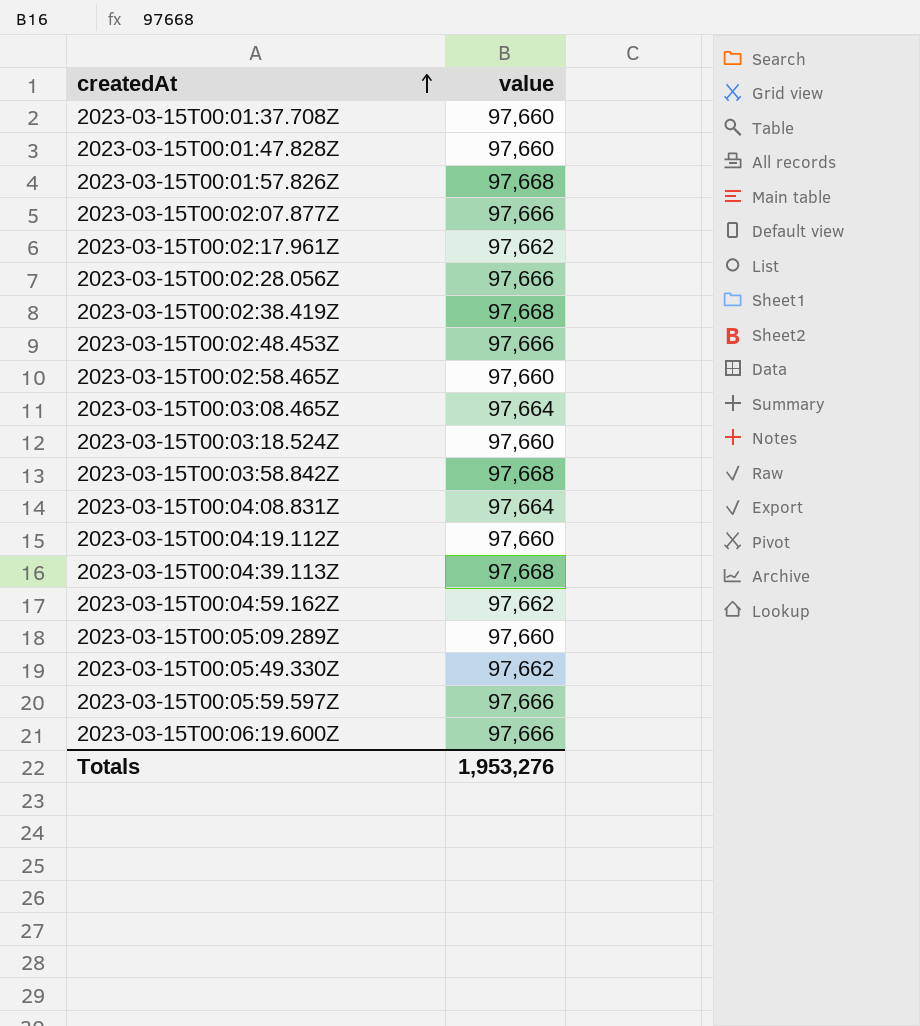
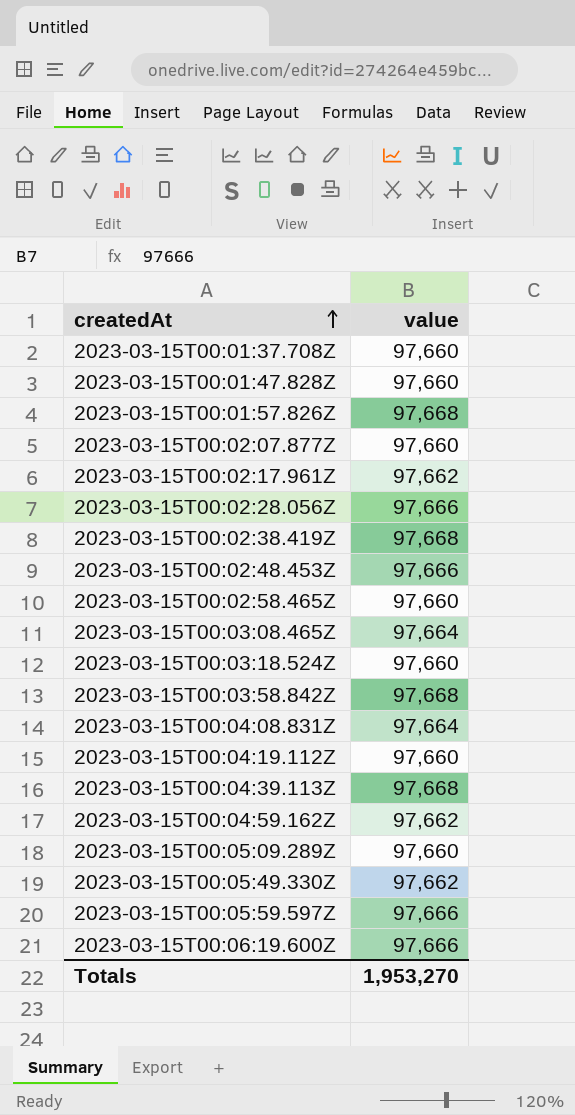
2023-03-15T00:02:07.877Z | value: 97,666 -> 97,660
Totals | value: 1,953,276 -> 1,953,270

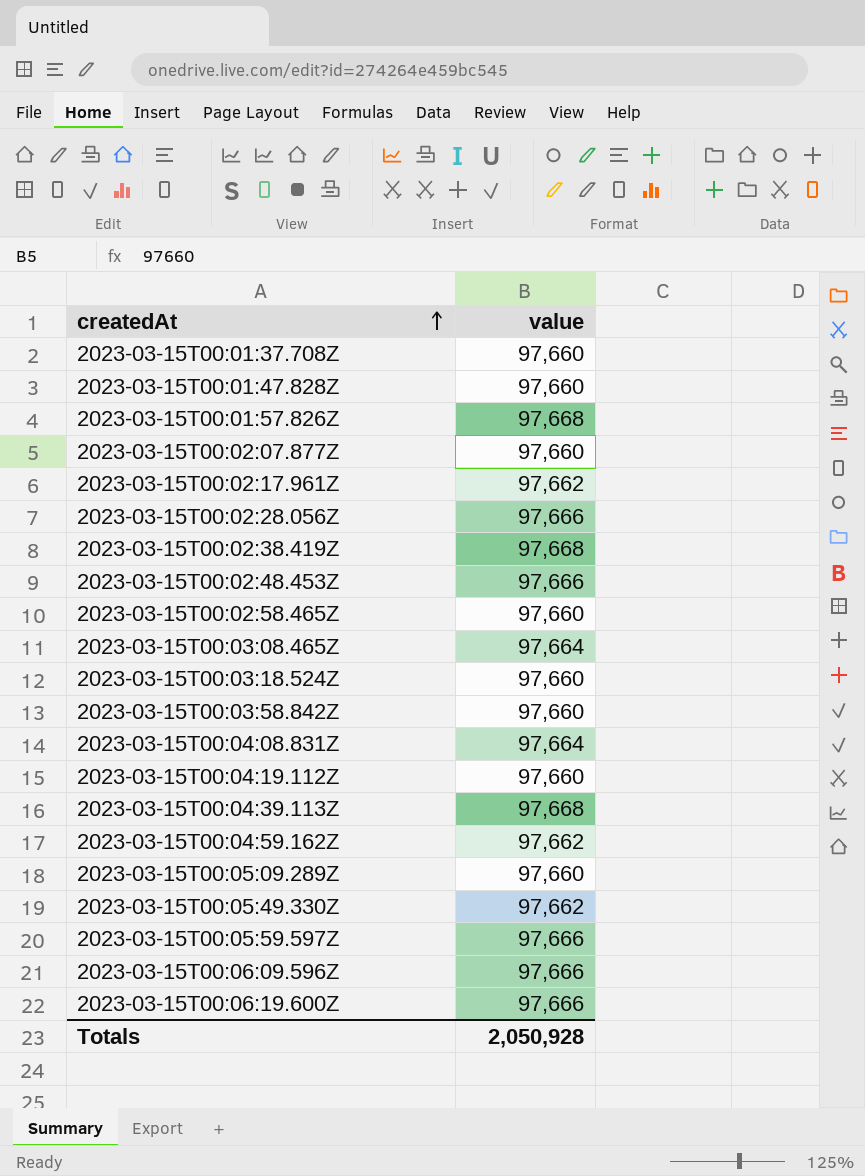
2023-03-15T00:03:58.842Z | value: 97,668 -> 97,660
row 2023-03-15T00:06:09.596Z: none -> 97,666
Totals | value: 1,953,270 -> 2,050,928

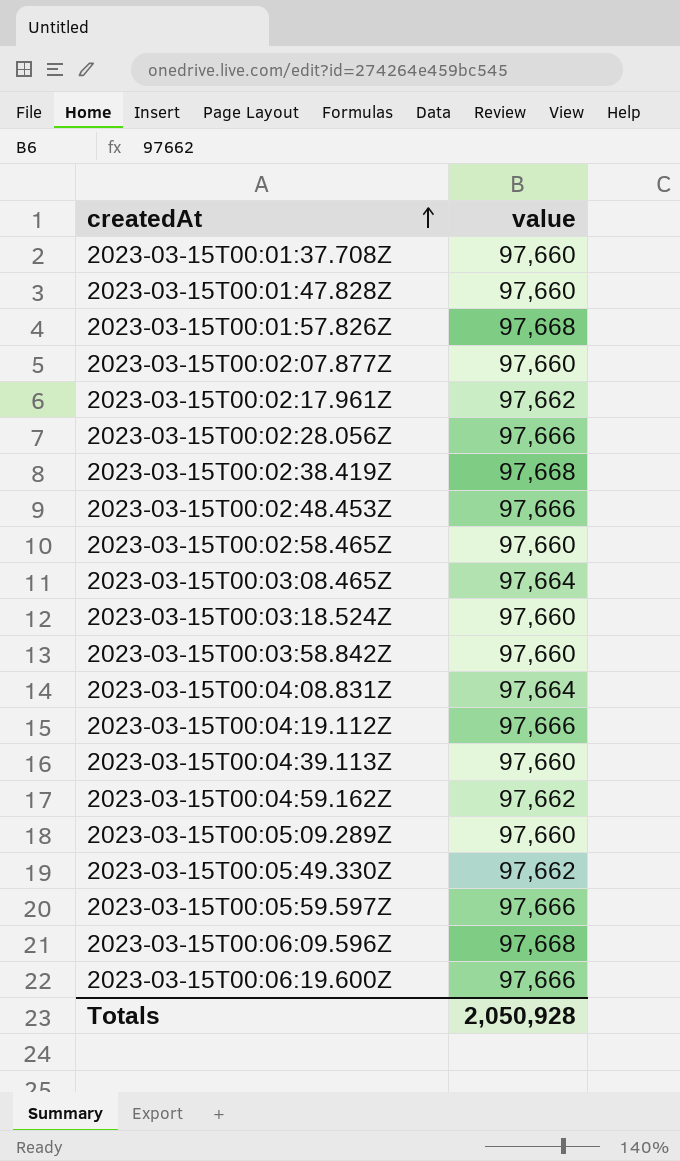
2023-03-15T00:04:19.112Z | value: 97,660 -> 97,666
2023-03-15T00:04:39.113Z | value: 97,668 -> 97,660
2023-03-15T00:06:09.596Z | value: 97,666 -> 97,668

